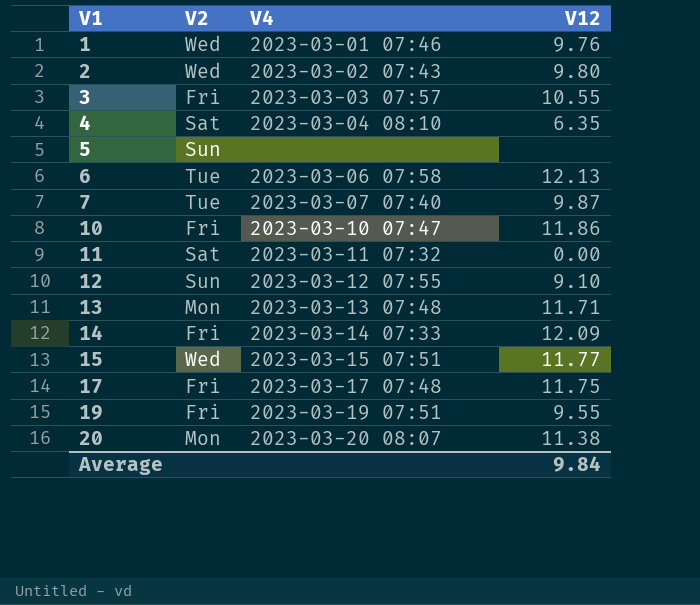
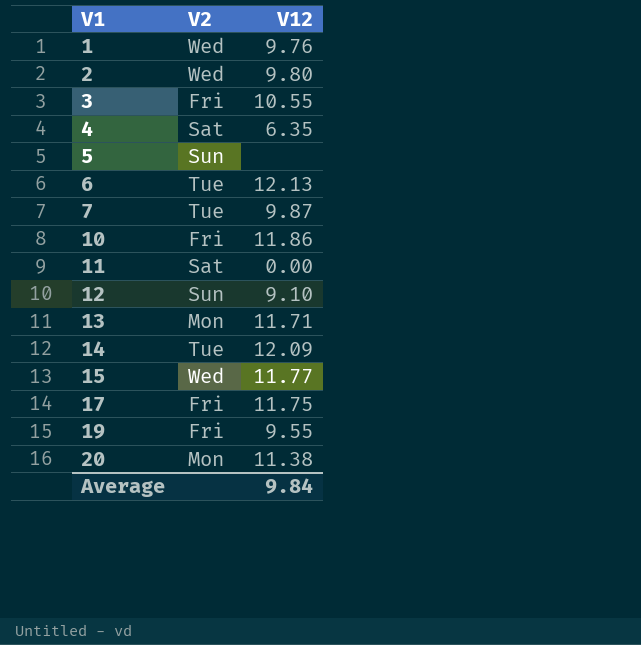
column V4 | position: 3 -> none
14 | V2: Fri -> Tue

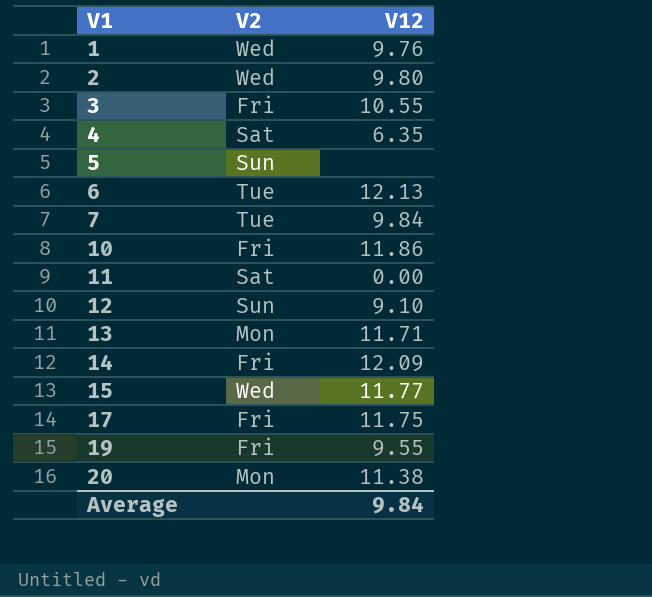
7 | V12: 9.87 -> 9.84
14 | V2: Tue -> Fri

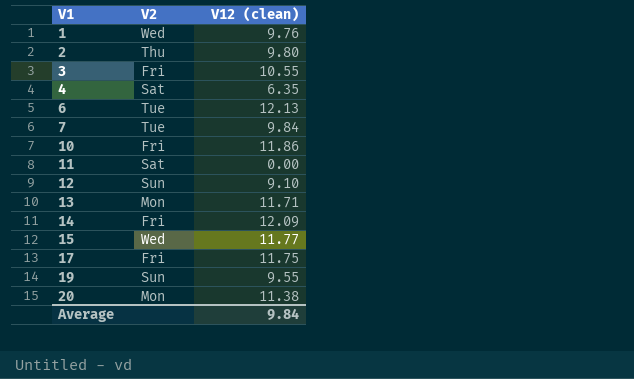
column name: V12 -> V12 (clean)
row 5: Sun | none -> none
2 | V2: Wed -> Thu
19 | V2: Fri -> Sun

